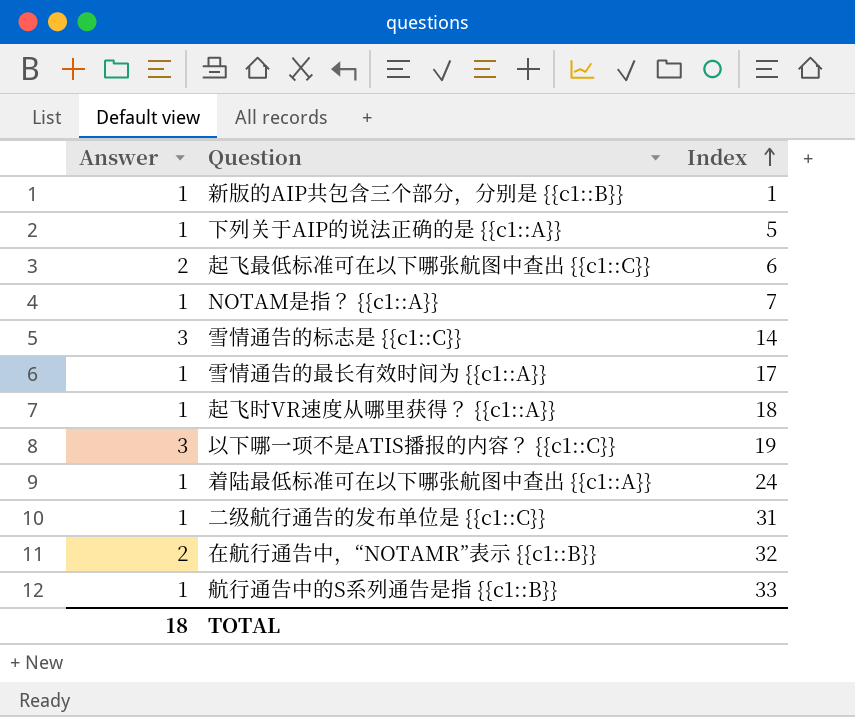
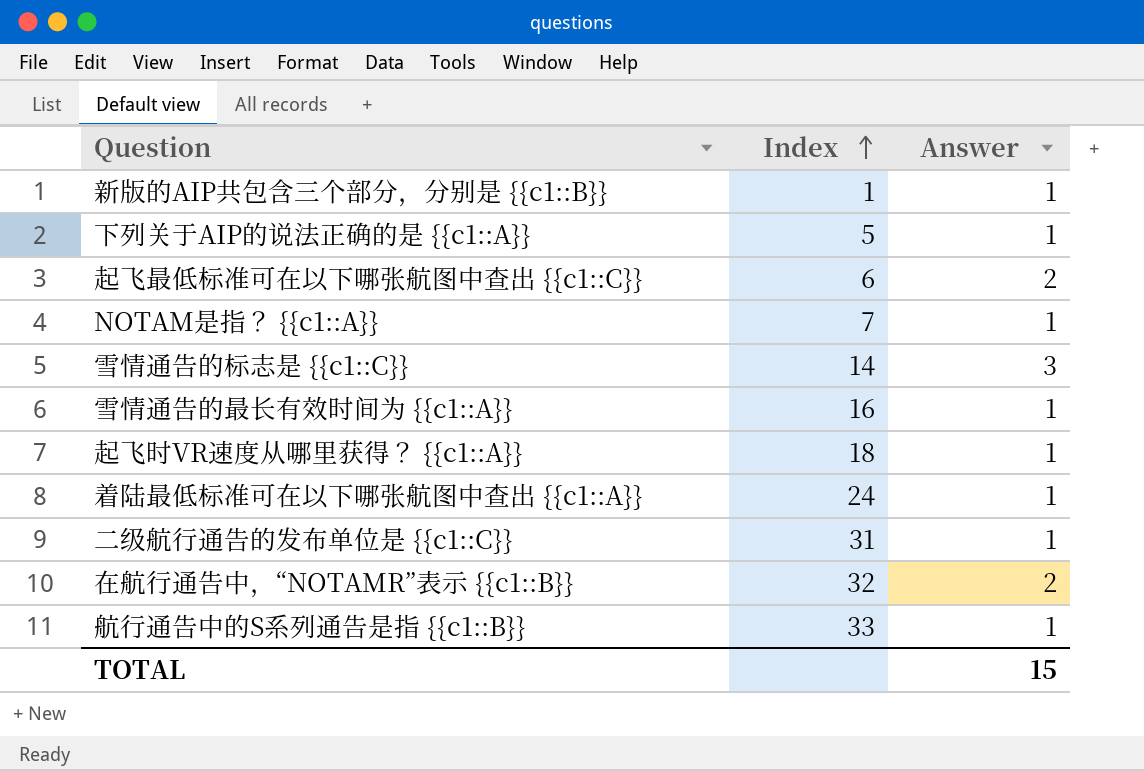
column Answer | position: 1 -> 3
row 以下哪一项不是ATIS播报的内容？ {{c1::C}}: 3 | 19 -> none
雪情通告的最长有效时间为 {{c1::A}} | Index: 17 -> 16
TOTAL | Answer: 18 -> 15

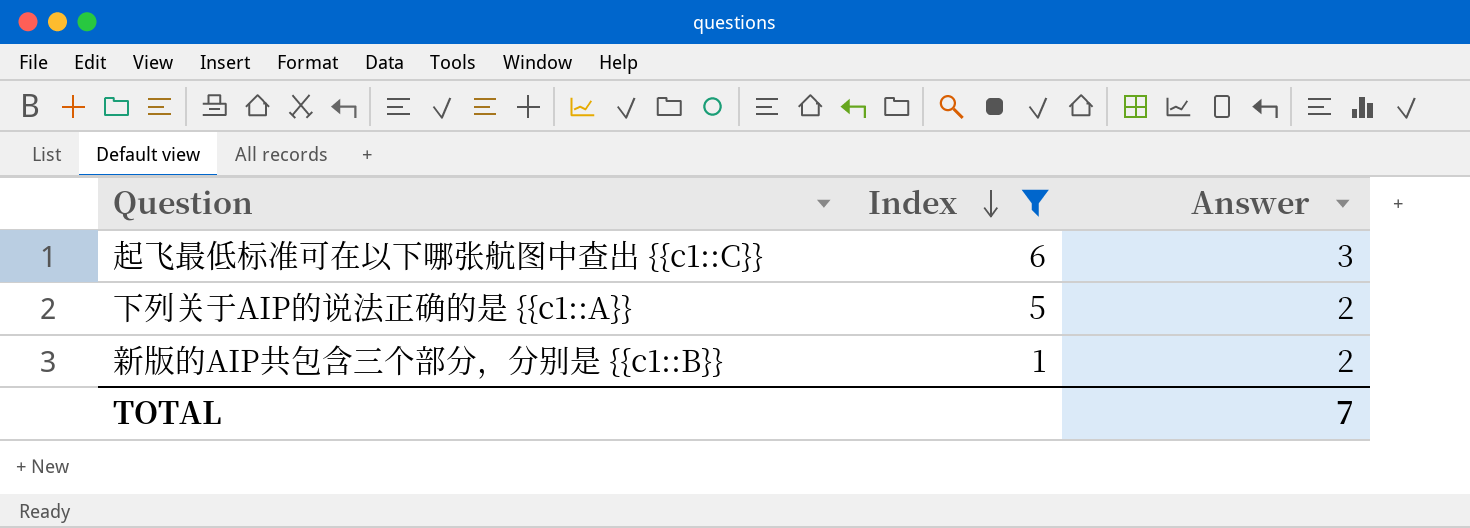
filter: none -> Index <= 6
row order: Index ascending -> Index descending
起飞最低标准可在以下哪张航图中查出 {{c1::C}} | Answer: 2 -> 3
下列关于AIP的说法正确的是 {{c1::A}} | Answer: 1 -> 2
新版的AIP共包含三个部分，分别是 {{c1::B}} | Answer: 1 -> 2
TOTAL | Answer: 15 -> 7

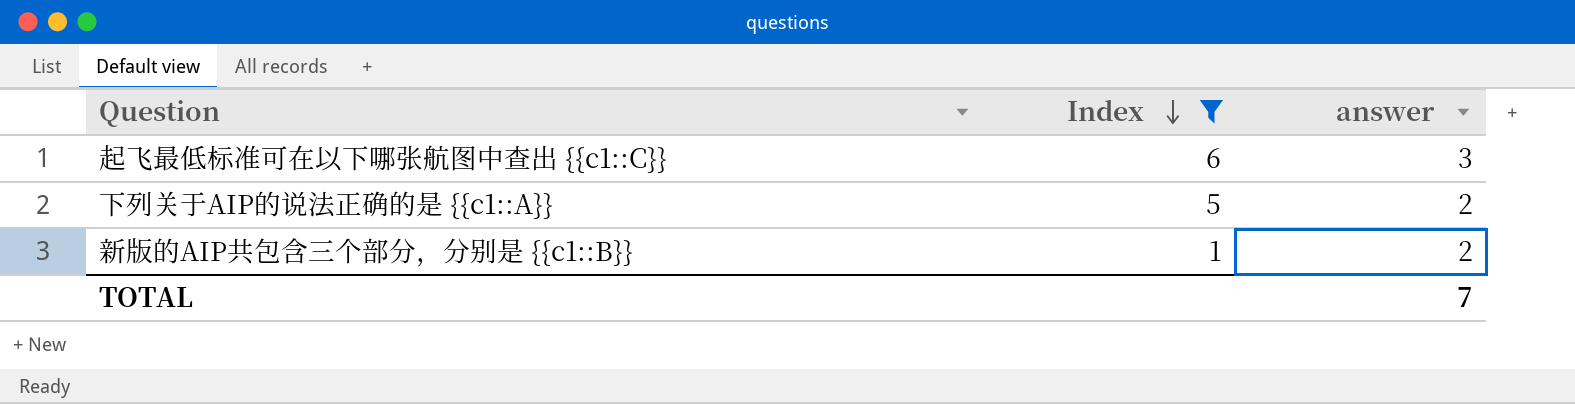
column name: Answer -> answer

